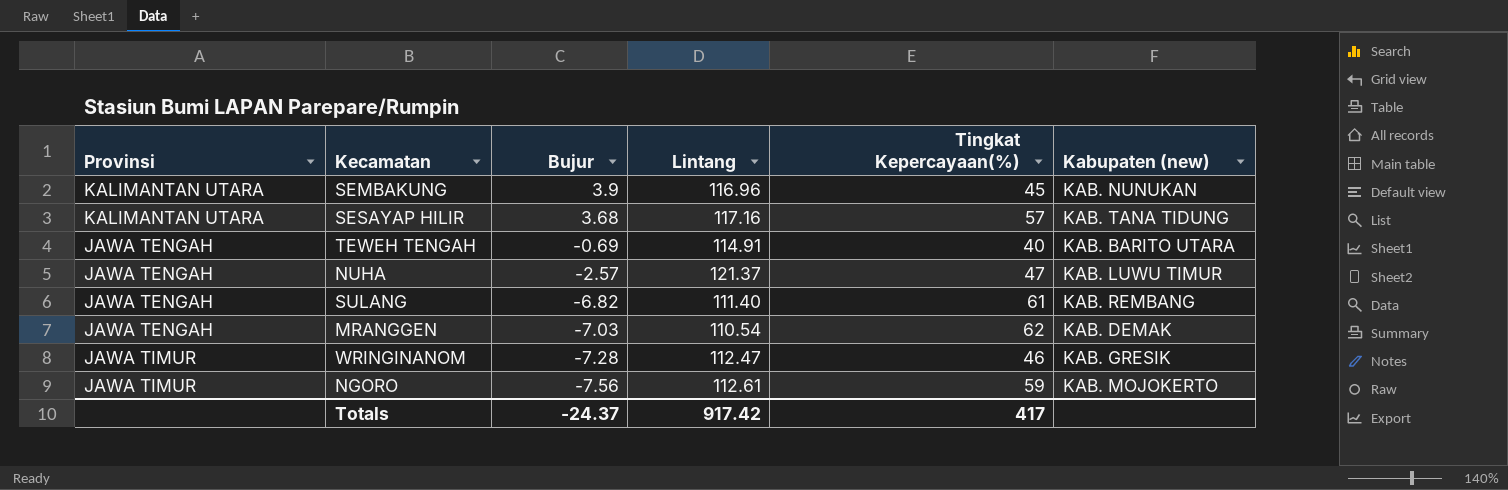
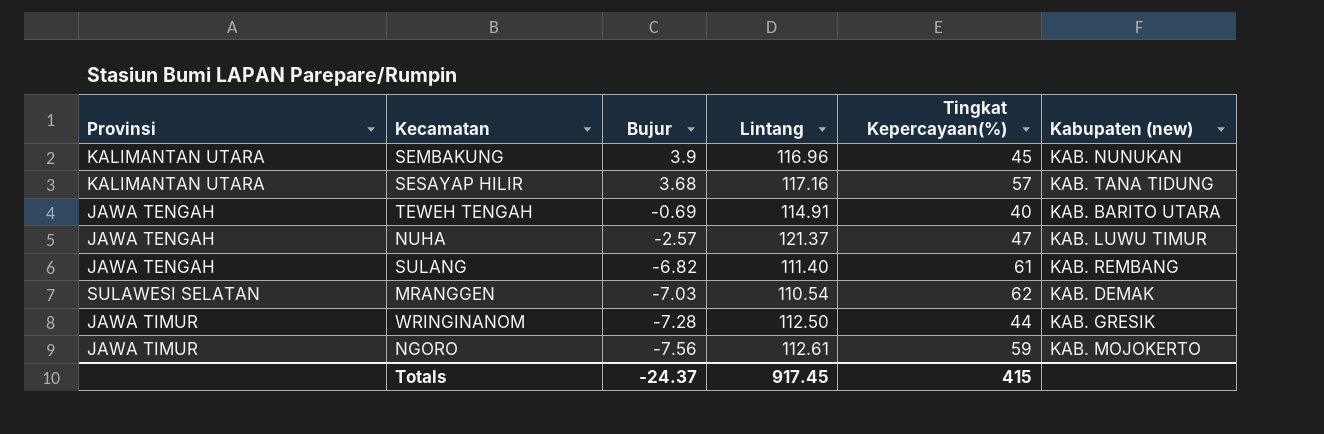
MRANGGEN | Provinsi: JAWA TENGAH -> SULAWESI SELATAN
WRINGINANOM | Lintang: 112.47 -> 112.50
WRINGINANOM | Tingkat Kepercayaan(%): 46 -> 44
Totals | Lintang: 917.42 -> 917.45
Totals | Tingkat Kepercayaan(%): 417 -> 415

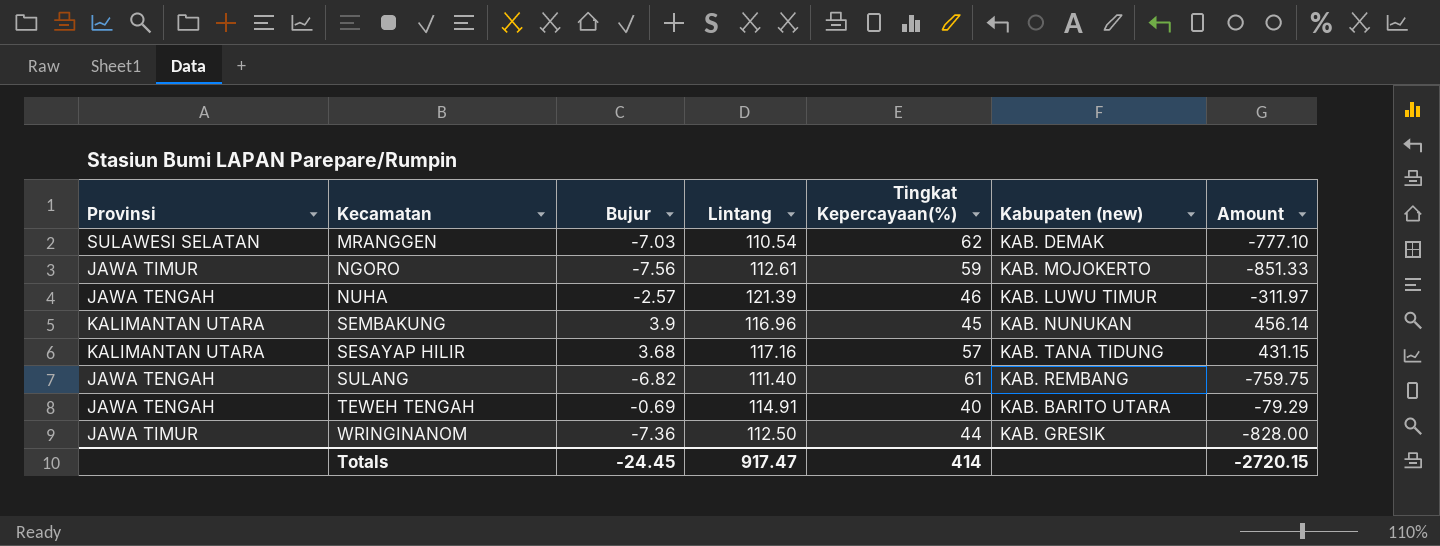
row order: Bujur descending -> Kecamatan ascending
column Amount | formula: none -> [Bujur] * [Lintang]
NUHA | Lintang: 121.37 -> 121.39
NUHA | Tingkat Kepercayaan(%): 47 -> 46
WRINGINANOM | Bujur: -7.28 -> -7.36
Totals | Bujur: -24.37 -> -24.45
Totals | Lintang: 917.45 -> 917.47
Totals | Tingkat Kepercayaan(%): 415 -> 414

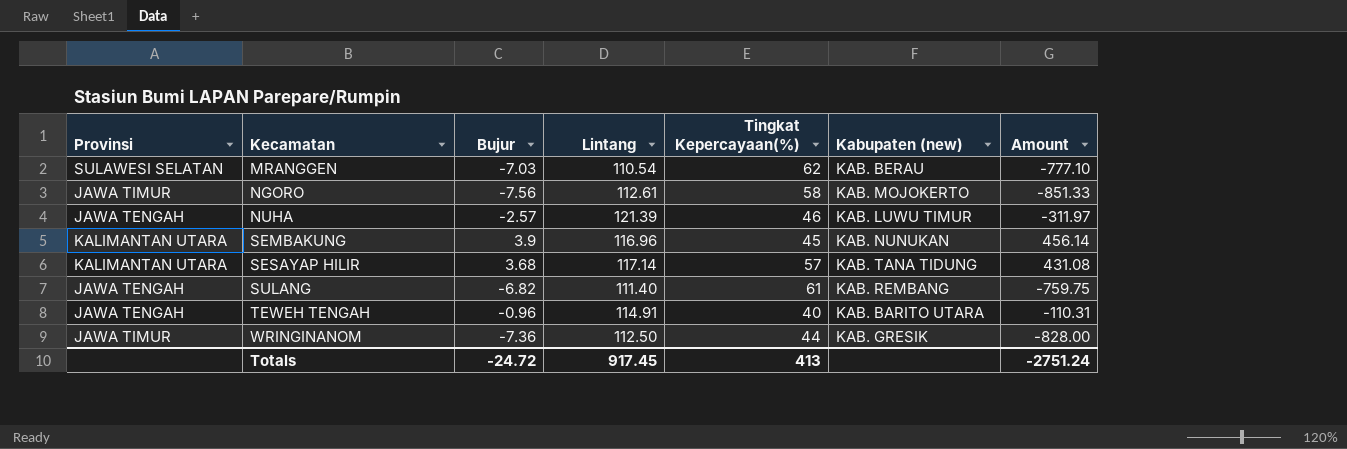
MRANGGEN | Kabupaten (new): KAB. DEMAK -> KAB. BERAU
NGORO | Tingkat Kepercayaan(%): 59 -> 58
SESAYAP HILIR | Lintang: 117.16 -> 117.14
SESAYAP HILIR | Amount: 431.15 -> 431.08
TEWEH TENGAH | Bujur: -0.69 -> -0.96
TEWEH TENGAH | Amount: -79.29 -> -110.31
Totals | Bujur: -24.45 -> -24.72
Totals | Lintang: 917.47 -> 917.45
Totals | Tingkat Kepercayaan(%): 414 -> 413
Totals | Amount: -2720.15 -> -2751.24

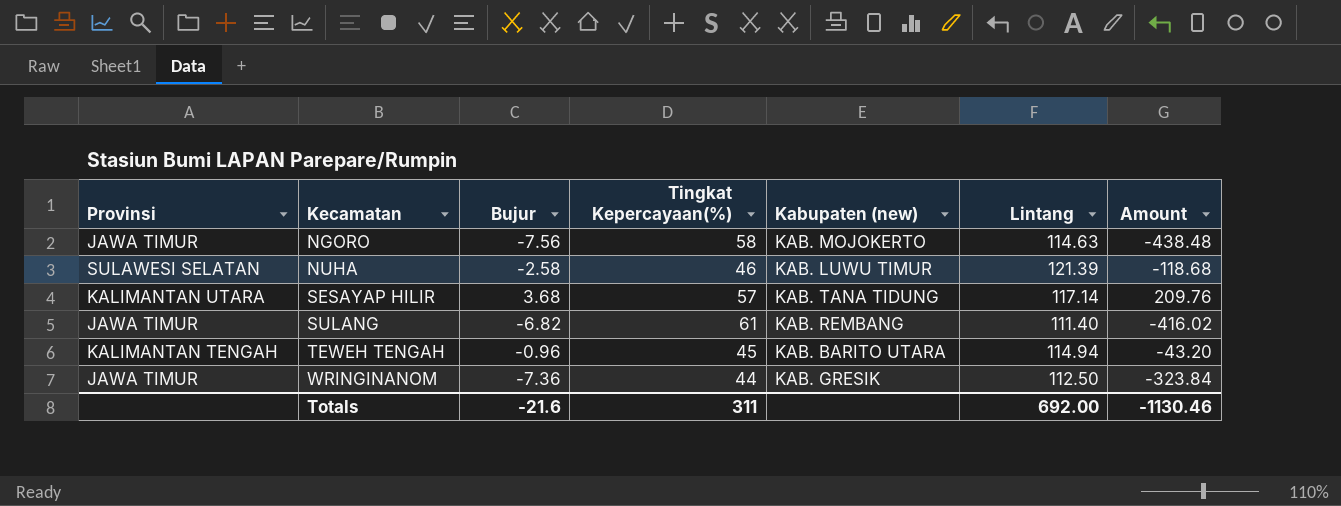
column Lintang | position: 4 -> 6
column Amount | formula: [Bujur] * [Lintang] -> [Bujur] * [Tingkat Kepercayaan(%)]
row MRANGGEN: SULAWESI SELATAN | -7.03 | 110.54 | 62 | KAB. BERAU | -777.10 -> none
row SEMBAKUNG: KALIMANTAN UTARA | 3.9 | 116.96 | 45 | KAB. NUNUKAN | 456.14 -> none
NGORO | Lintang: 112.61 -> 114.63
NUHA | Provinsi: JAWA TENGAH -> SULAWESI SELATAN
NUHA | Bujur: -2.57 -> -2.58
SULANG | Provinsi: JAWA TENGAH -> JAWA TIMUR
TEWEH TENGAH | Provinsi: JAWA TENGAH -> KALIMANTAN TENGAH
TEWEH TENGAH | Tingkat Kepercayaan(%): 40 -> 45
TEWEH TENGAH | Lintang: 114.91 -> 114.94
Totals | Bujur: -24.72 -> -21.6
Totals | Tingkat Kepercayaan(%): 413 -> 311
Totals | Lintang: 917.45 -> 692.00
Totals | Amount: -2751.24 -> -1130.46

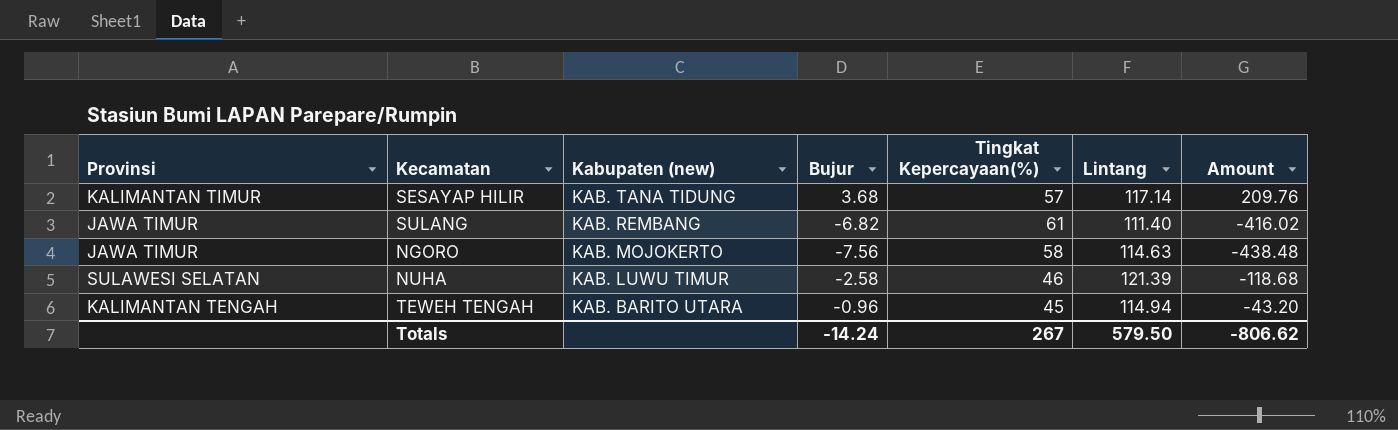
row order: Kecamatan ascending -> Kabupaten (new) descending
column Kabupaten (new) | position: 5 -> 3
row WRINGINANOM: JAWA TIMUR | -7.36 | 44 | KAB. GRESIK | 112.50 | -323.84 -> none
SESAYAP HILIR | Provinsi: KALIMANTAN UTARA -> KALIMANTAN TIMUR
Totals | Bujur: -21.6 -> -14.24
Totals | Tingkat Kepercayaan(%): 311 -> 267
Totals | Lintang: 692.00 -> 579.50
Totals | Amount: -1130.46 -> -806.62

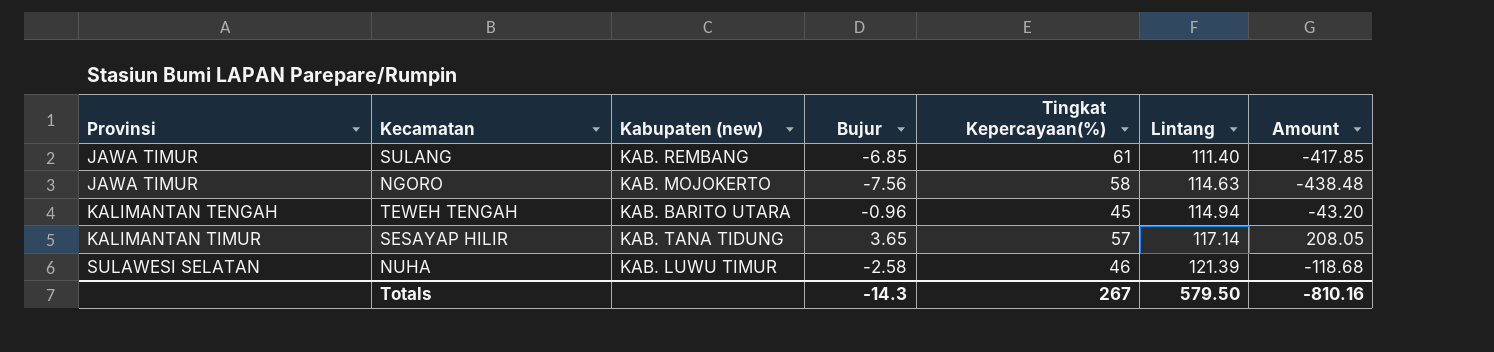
row order: Kabupaten (new) descending -> Provinsi ascending
SULANG | Bujur: -6.82 -> -6.85
SULANG | Amount: -416.02 -> -417.85
SESAYAP HILIR | Bujur: 3.68 -> 3.65
SESAYAP HILIR | Amount: 209.76 -> 208.05
Totals | Bujur: -14.24 -> -14.3
Totals | Amount: -806.62 -> -810.16

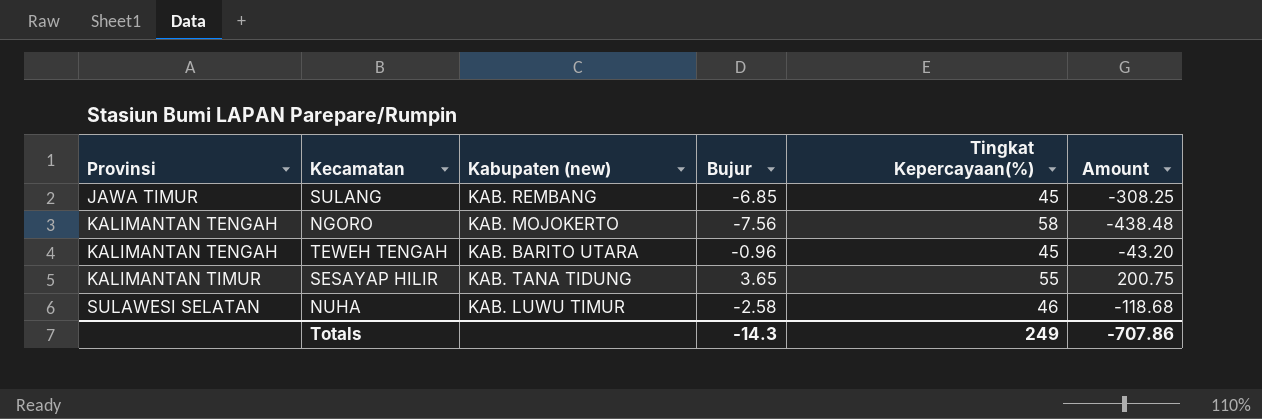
column Lintang | position: 6 -> none
SULANG | Tingkat Kepercayaan(%): 61 -> 45
SULANG | Amount: -417.85 -> -308.25
NGORO | Provinsi: JAWA TIMUR -> KALIMANTAN TENGAH
SESAYAP HILIR | Tingkat Kepercayaan(%): 57 -> 55
SESAYAP HILIR | Amount: 208.05 -> 200.75
Totals | Tingkat Kepercayaan(%): 267 -> 249
Totals | Amount: -810.16 -> -707.86

